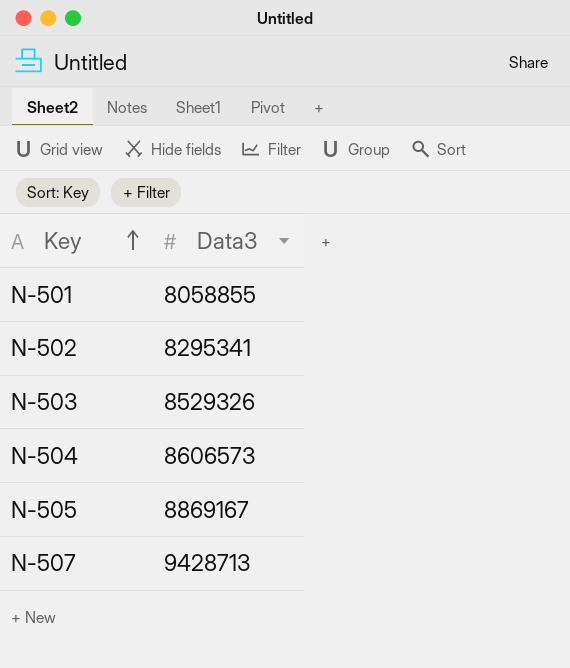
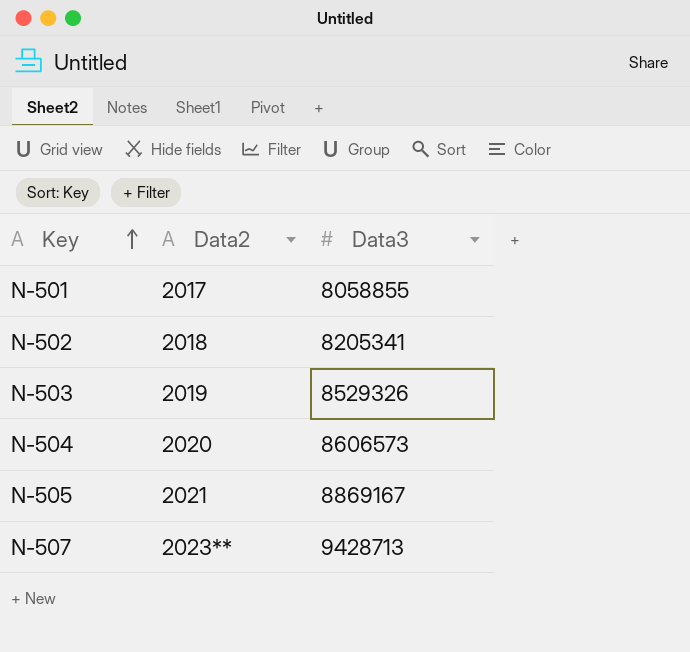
column Data2 | position: none -> 2
N-502 | Data3: 8295341 -> 8205341

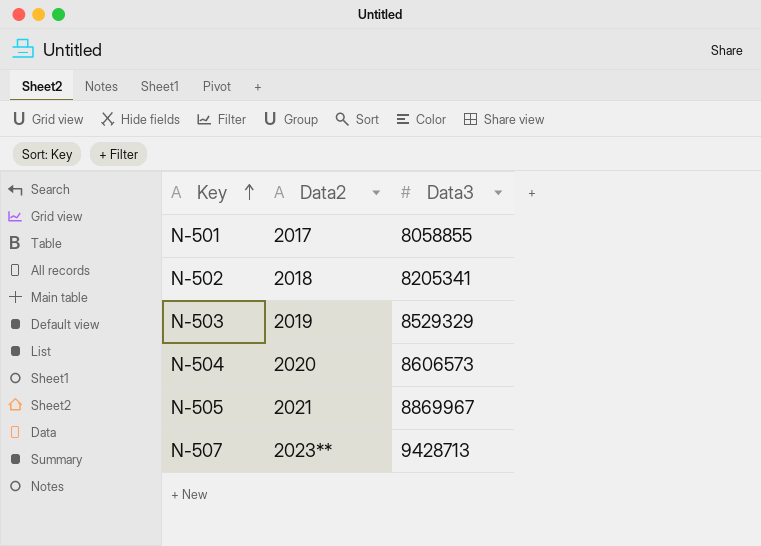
N-503 | Data3: 8529326 -> 8529329
N-505 | Data3: 8869167 -> 8869967

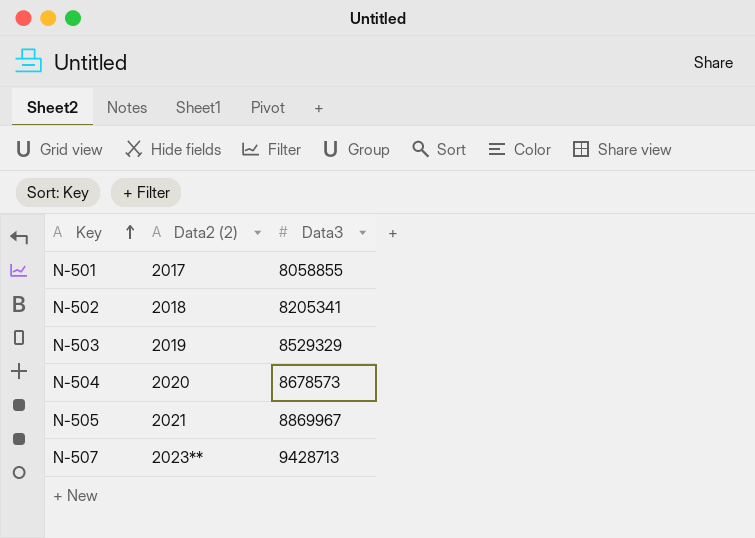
column name: Data2 -> Data2 (2)
N-504 | Data3: 8606573 -> 8678573

